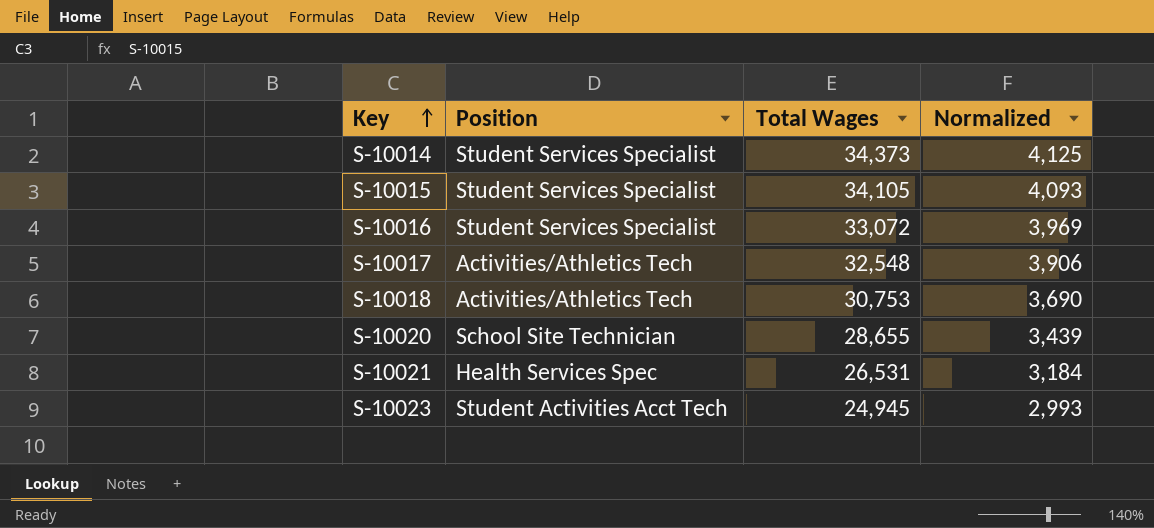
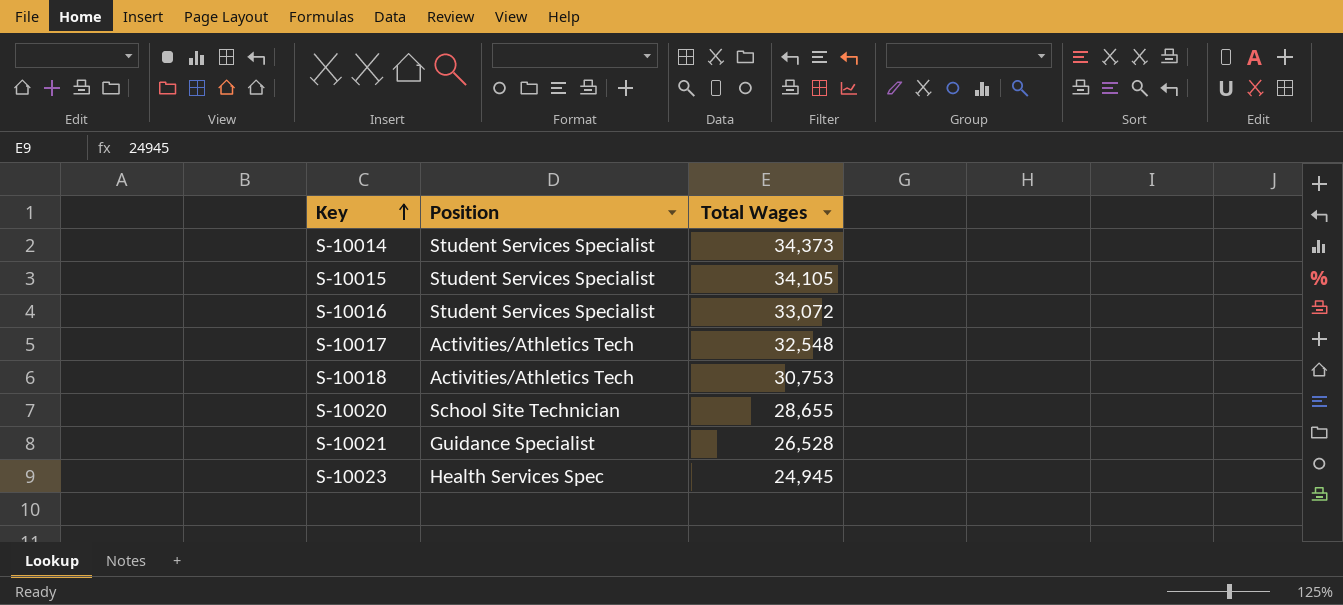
column Normalized | formula: [Total Wages] * 0.12 -> none
S-10021 | Position: Health Services Spec -> Guidance Specialist
S-10021 | Total Wages: 26,531 -> 26,528
S-10023 | Position: Student Activities Acct Tech -> Health Services Spec

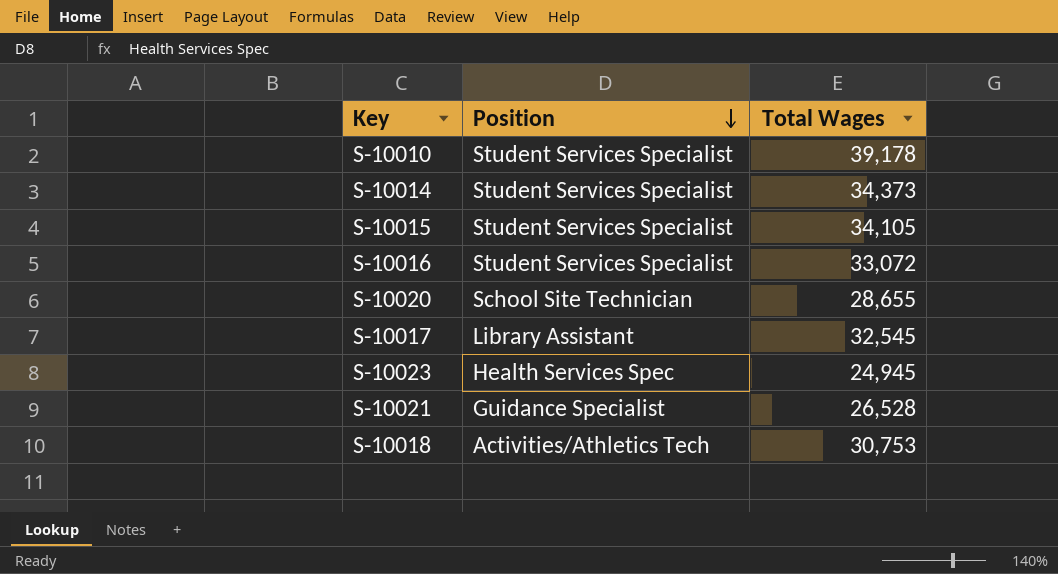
row order: Key ascending -> Position descending
row S-10010: none -> Student Services Specialist | 39,178
S-10017 | Position: Activities/Athletics Tech -> Library Assistant
S-10017 | Total Wages: 32,548 -> 32,545

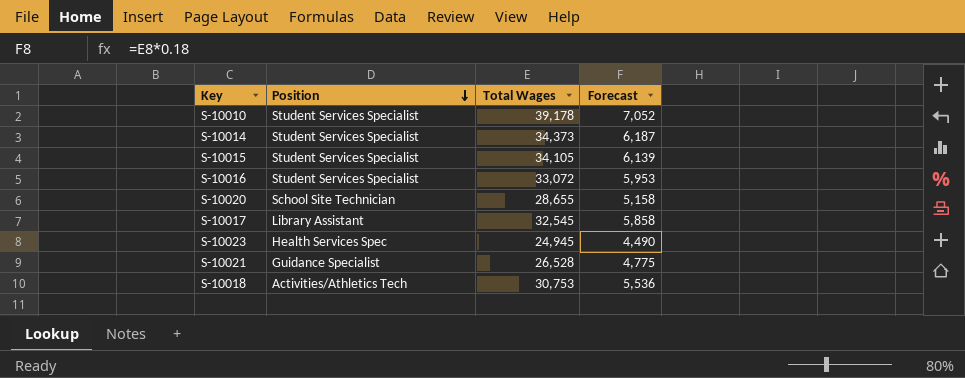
column Forecast | formula: none -> [Total Wages] * 0.18

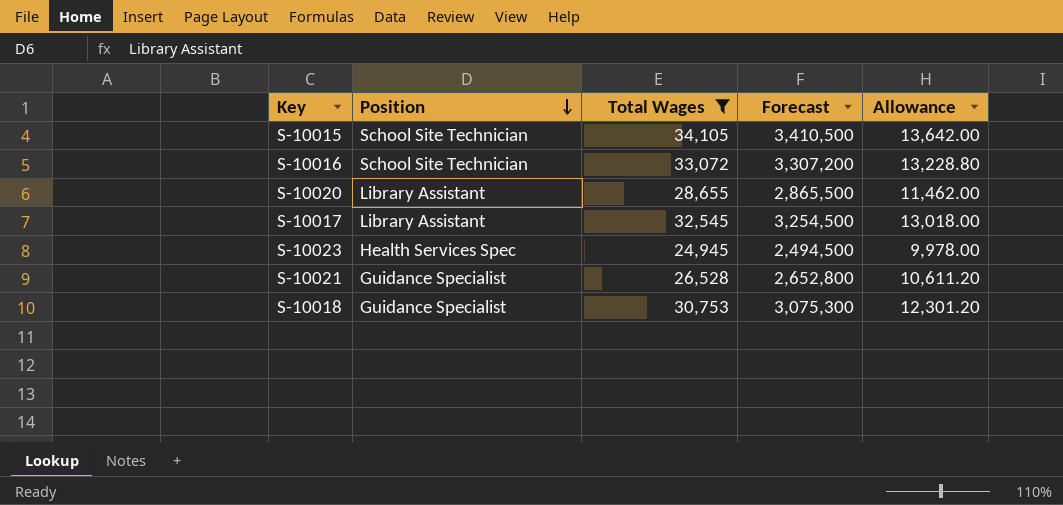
filter: none -> Total Wages <= 34,105
column Forecast | formula: [Total Wages] * 0.18 -> [Total Wages] * 100
column Allowance | formula: none -> [Total Wages] * 0.4
S-10015 | Position: Student Services Specialist -> School Site Technician
S-10016 | Position: Student Services Specialist -> School Site Technician
S-10020 | Position: School Site Technician -> Library Assistant
S-10018 | Position: Activities/Athletics Tech -> Guidance Specialist

